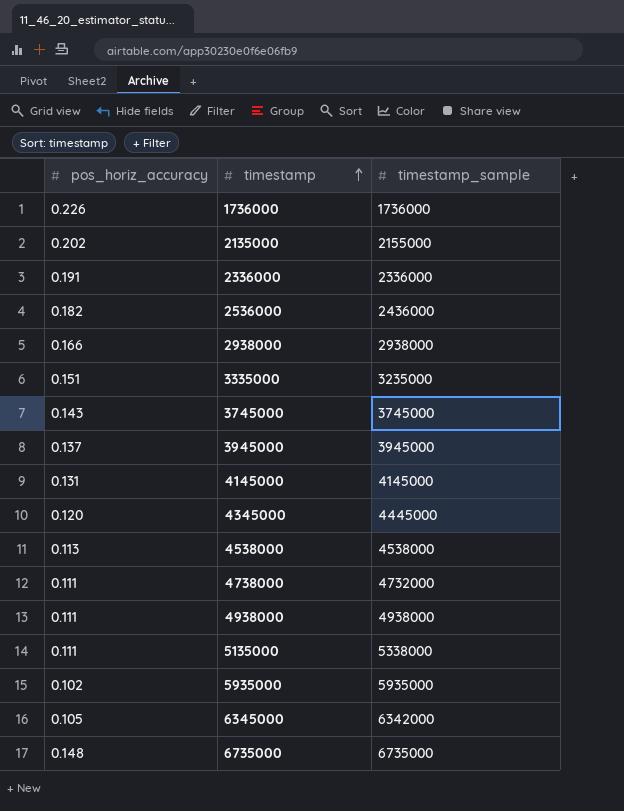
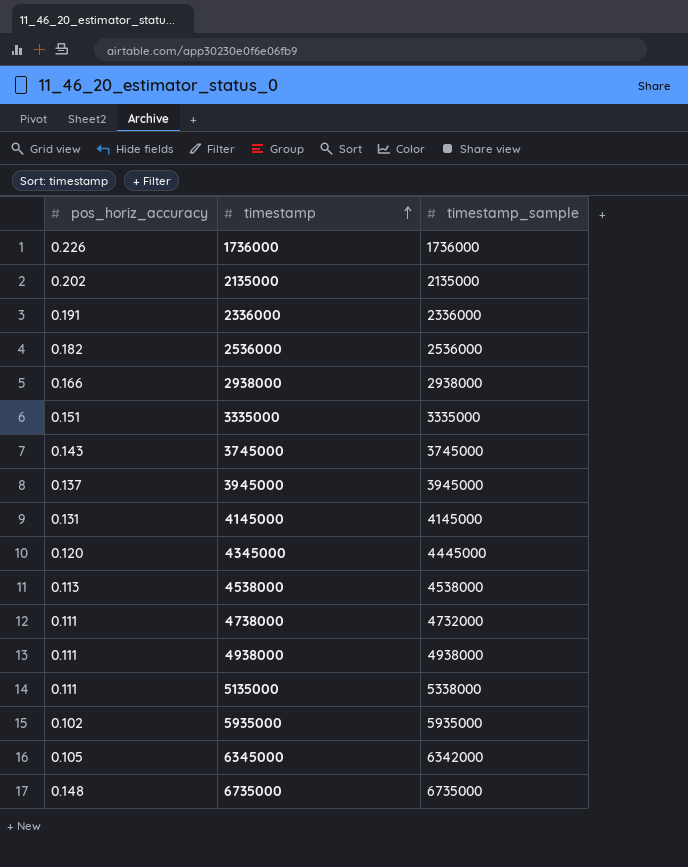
2135000 | timestamp_sample: 2155000 -> 2135000
2536000 | timestamp_sample: 2436000 -> 2536000
3335000 | timestamp_sample: 3235000 -> 3335000

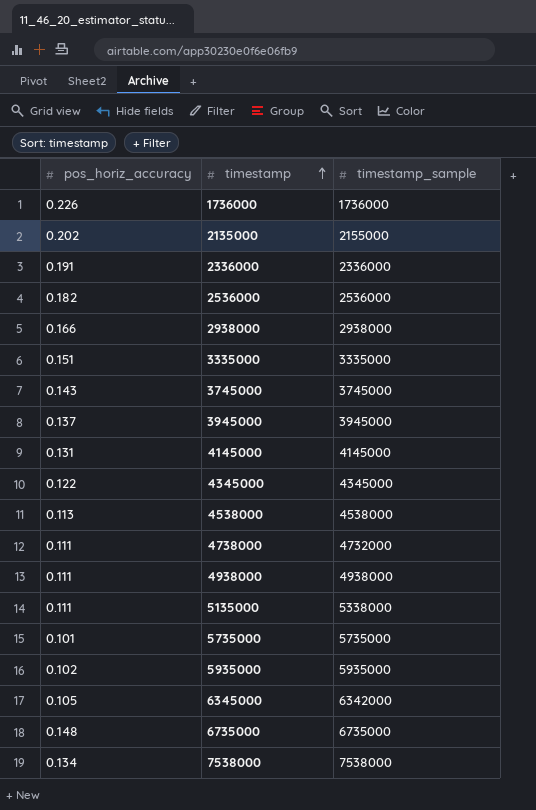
2135000 | timestamp_sample: 2135000 -> 2155000
4345000 | pos_horiz_accuracy: 0.120 -> 0.122
4345000 | timestamp_sample: 4445000 -> 4345000
row 5735000: none -> 0.101 | 5735000
row 7538000: none -> 0.134 | 7538000

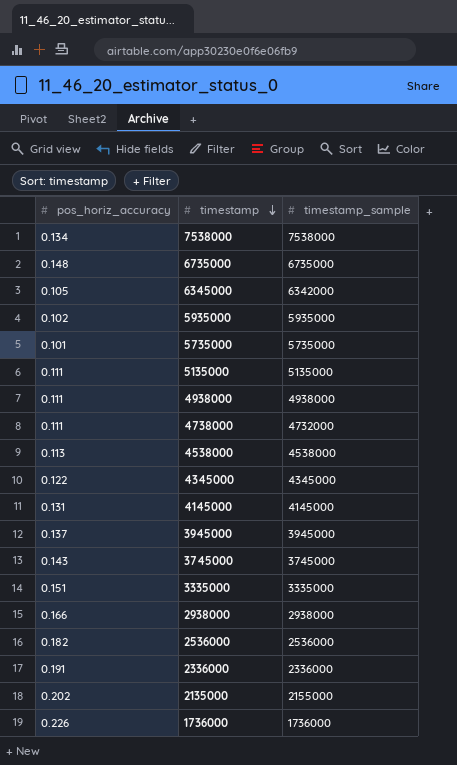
row order: timestamp ascending -> timestamp descending
5135000 | timestamp_sample: 5338000 -> 5135000

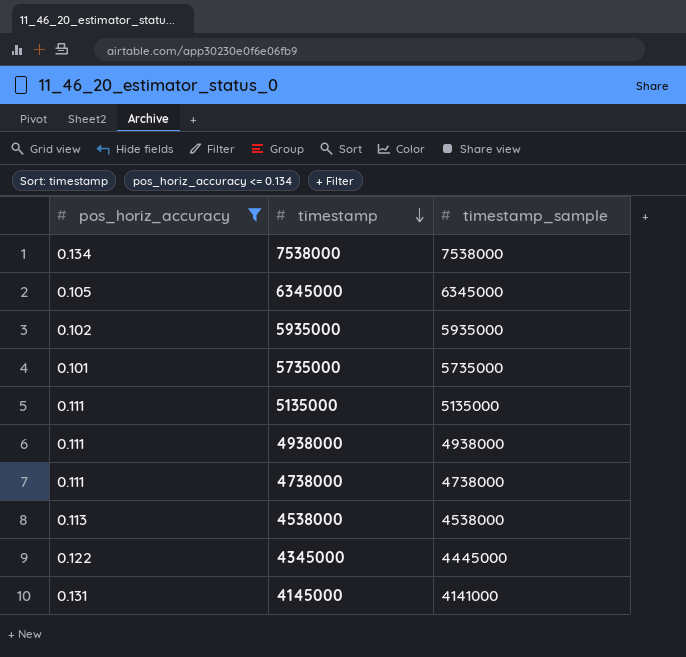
filter: none -> pos_horiz_accuracy <= 0.134
6345000 | timestamp_sample: 6342000 -> 6345000
4738000 | timestamp_sample: 4732000 -> 4738000
4345000 | timestamp_sample: 4345000 -> 4445000
4145000 | timestamp_sample: 4145000 -> 4141000

